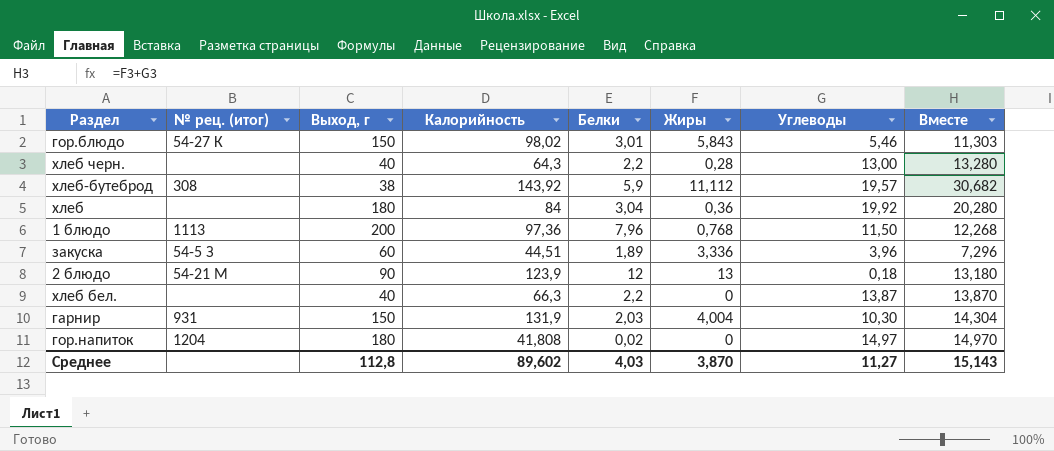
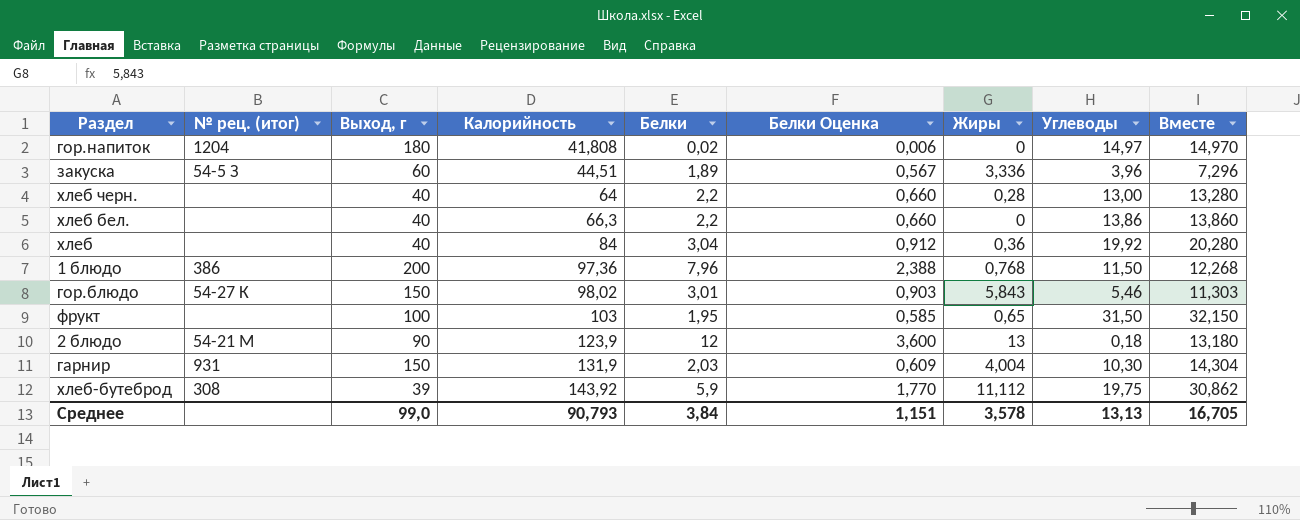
row order: none -> Калорийность ascending
column Белки Оценка | formula: none -> [Белки] * 0,3
хлеб черн. | Калорийность: 64,3 -> 64
хлеб бел. | Углеводы: 13,87 -> 13,86
хлеб бел. | Вместе: 13,870 -> 13,860
хлеб | Выход, г: 180 -> 40
1 блюдо | № рец. (итог): 1113 -> 386
row фрукт: none -> none | 100 | 103 | 1,95 | 0,585 | 0,65 | 31,50 | 32,150
хлеб-бутеброд | Выход, г: 38 -> 39
хлеб-бутеброд | Углеводы: 19,57 -> 19,75
хлеб-бутеброд | Вместе: 30,682 -> 30,862
Среднее | Выход, г: 112,8 -> 99,0
Среднее | Калорийность: 89,602 -> 90,793
Среднее | Белки: 4,03 -> 3,84
Среднее | Жиры: 3,870 -> 3,578
Среднее | Углеводы: 11,27 -> 13,13
Среднее | Вместе: 15,143 -> 16,705

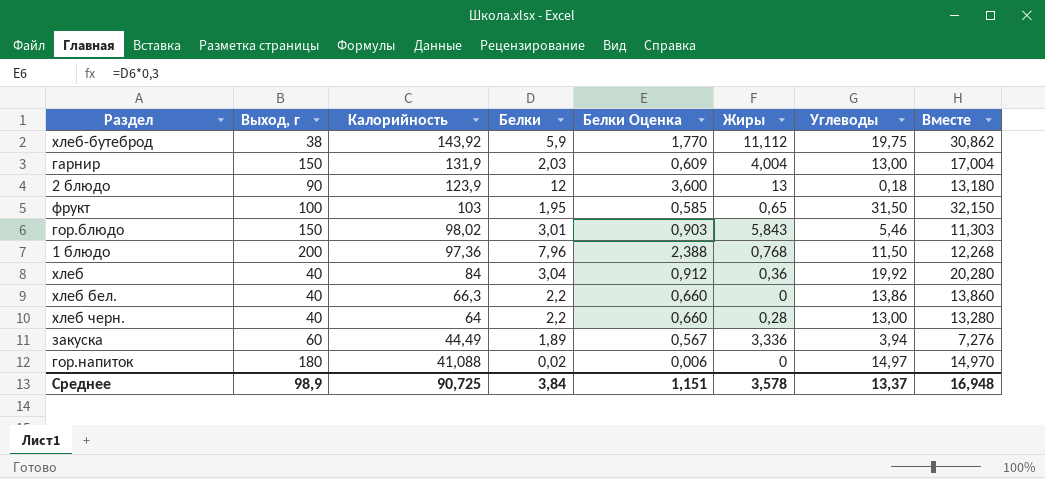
row order: Калорийность ascending -> Калорийность descending
column № рец. (итог) | position: 2 -> none
хлеб-бутеброд | Выход, г: 39 -> 38
гарнир | Углеводы: 10,30 -> 13,00
гарнир | Вместе: 14,304 -> 17,004
закуска | Калорийность: 44,51 -> 44,49
закуска | Углеводы: 3,96 -> 3,94
закуска | Вместе: 7,296 -> 7,276
гор.напиток | Калорийность: 41,808 -> 41,088
Среднее | Выход, г: 99,0 -> 98,9
Среднее | Калорийность: 90,793 -> 90,725
Среднее | Углеводы: 13,13 -> 13,37
Среднее | Вместе: 16,705 -> 16,948

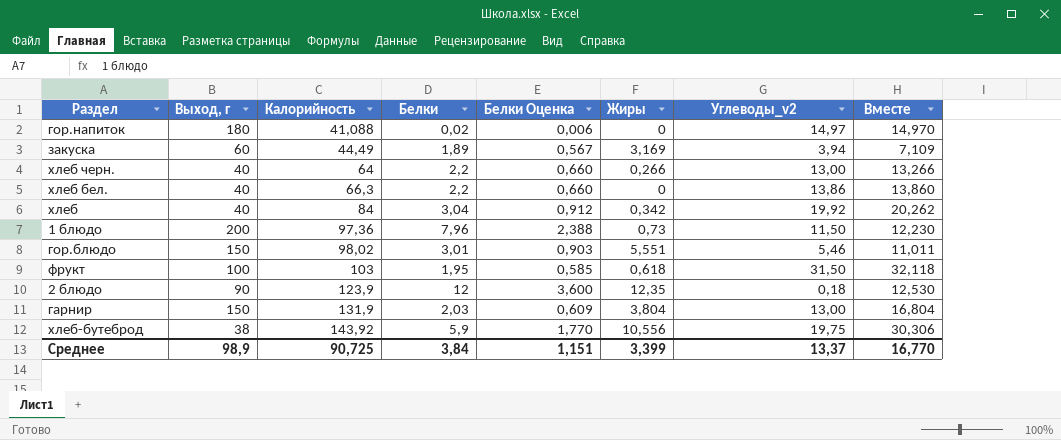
row order: Калорийность descending -> Калорийность ascending
column name: Углеводы -> Углеводы_v2
закуска | Жиры: 3,336 -> 3,169
закуска | Вместе: 7,276 -> 7,109
хлеб черн. | Жиры: 0,28 -> 0,266
хлеб черн. | Вместе: 13,280 -> 13,266
хлеб | Жиры: 0,36 -> 0,342
хлеб | Вместе: 20,280 -> 20,262
1 блюдо | Жиры: 0,768 -> 0,73
1 блюдо | Вместе: 12,268 -> 12,230
гор.блюдо | Жиры: 5,843 -> 5,551
гор.блюдо | Вместе: 11,303 -> 11,011
фрукт | Жиры: 0,65 -> 0,618
фрукт | Вместе: 32,150 -> 32,118
2 блюдо | Жиры: 13 -> 12,35
2 блюдо | Вместе: 13,180 -> 12,530
гарнир | Жиры: 4,004 -> 3,804
гарнир | Вместе: 17,004 -> 16,804
хлеб-бутеброд | Жиры: 11,112 -> 10,556
хлеб-бутеброд | Вместе: 30,862 -> 30,306
Среднее | Жиры: 3,578 -> 3,399
Среднее | Вместе: 16,948 -> 16,770

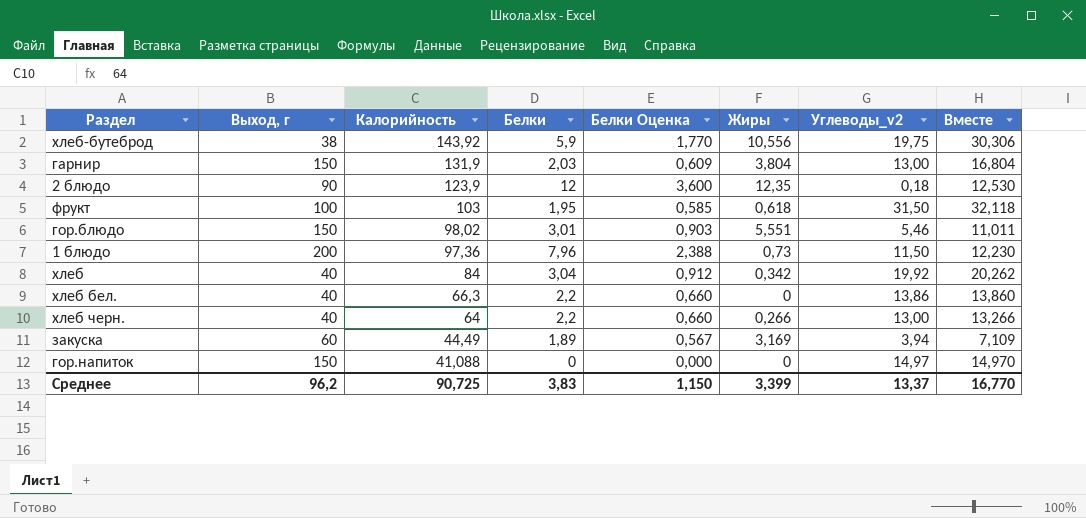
row order: Калорийность ascending -> Калорийность descending
гор.напиток | Выход, г: 180 -> 150
гор.напиток | Белки: 0,02 -> 0
гор.напиток | Белки Оценка: 0,006 -> 0,000
Среднее | Выход, г: 98,9 -> 96,2
Среднее | Белки: 3,84 -> 3,83
Среднее | Белки Оценка: 1,151 -> 1,150

